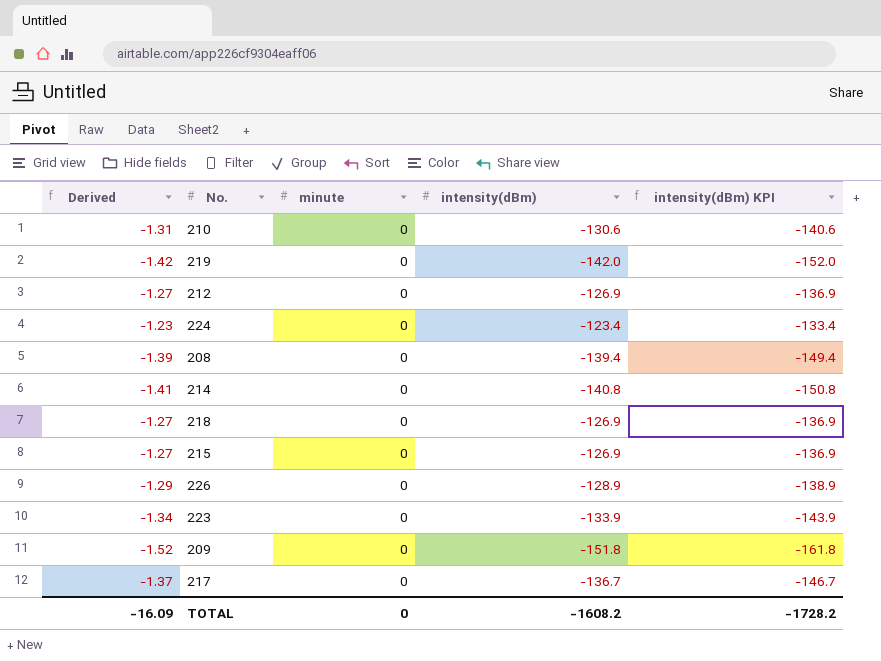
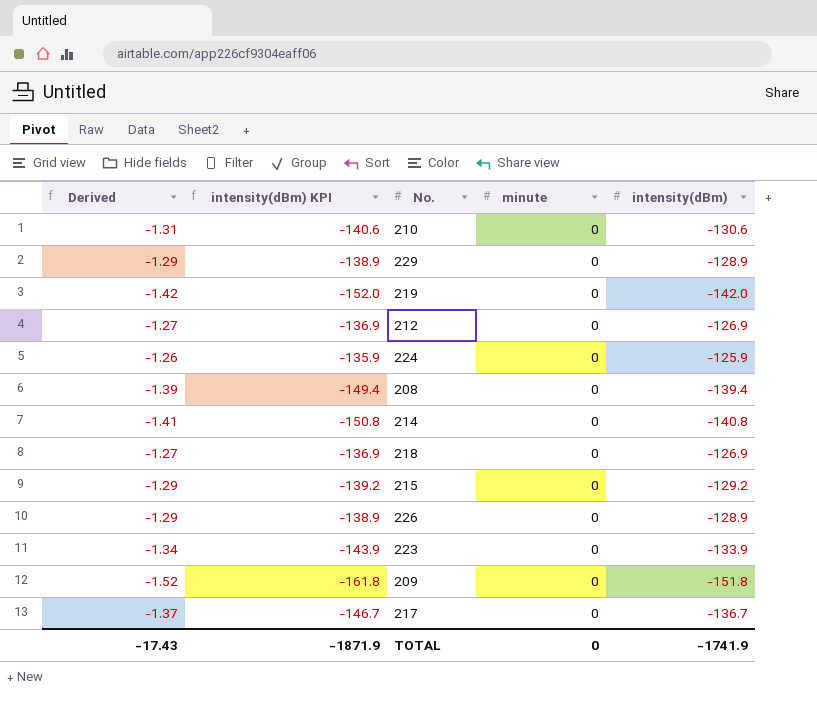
column intensity(dBm) KPI | position: 5 -> 2
row 229: none -> -1.29 | -138.9 | 0 | -128.9
224 | Derived: -1.23 -> -1.26
224 | intensity(dBm) KPI: -133.4 -> -135.9
224 | intensity(dBm): -123.4 -> -125.9
215 | Derived: -1.27 -> -1.29
215 | intensity(dBm) KPI: -136.9 -> -139.2
215 | intensity(dBm): -126.9 -> -129.2
TOTAL | Derived: -16.09 -> -17.43
TOTAL | intensity(dBm) KPI: -1728.2 -> -1871.9
TOTAL | intensity(dBm): -1608.2 -> -1741.9

